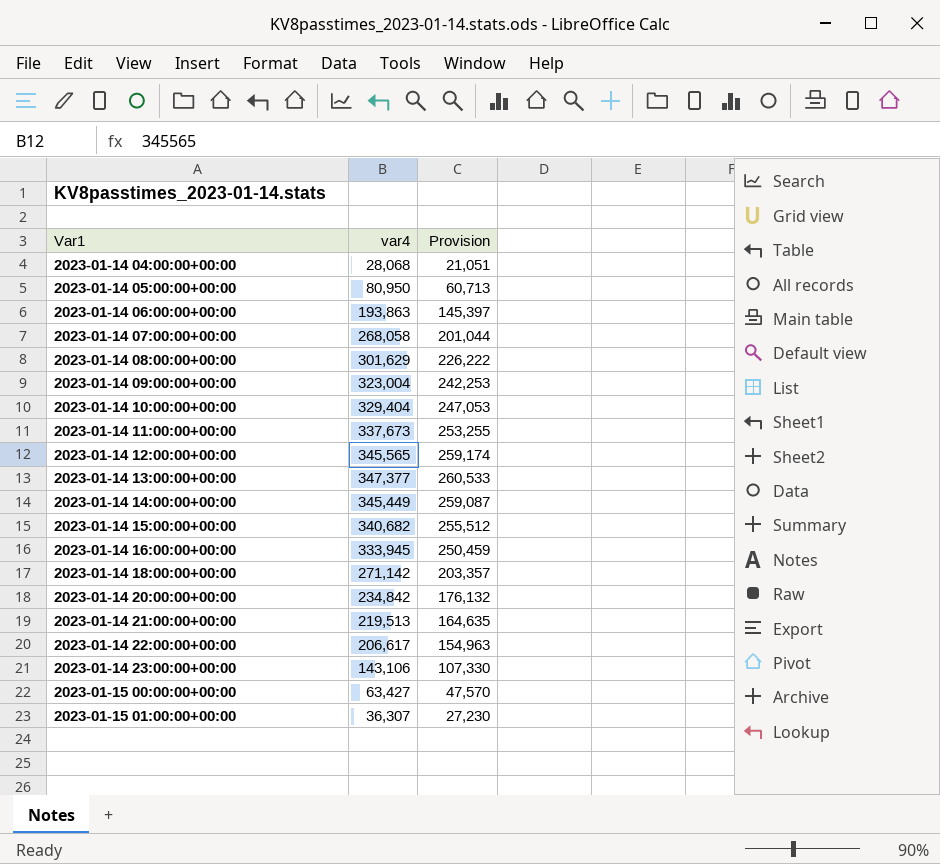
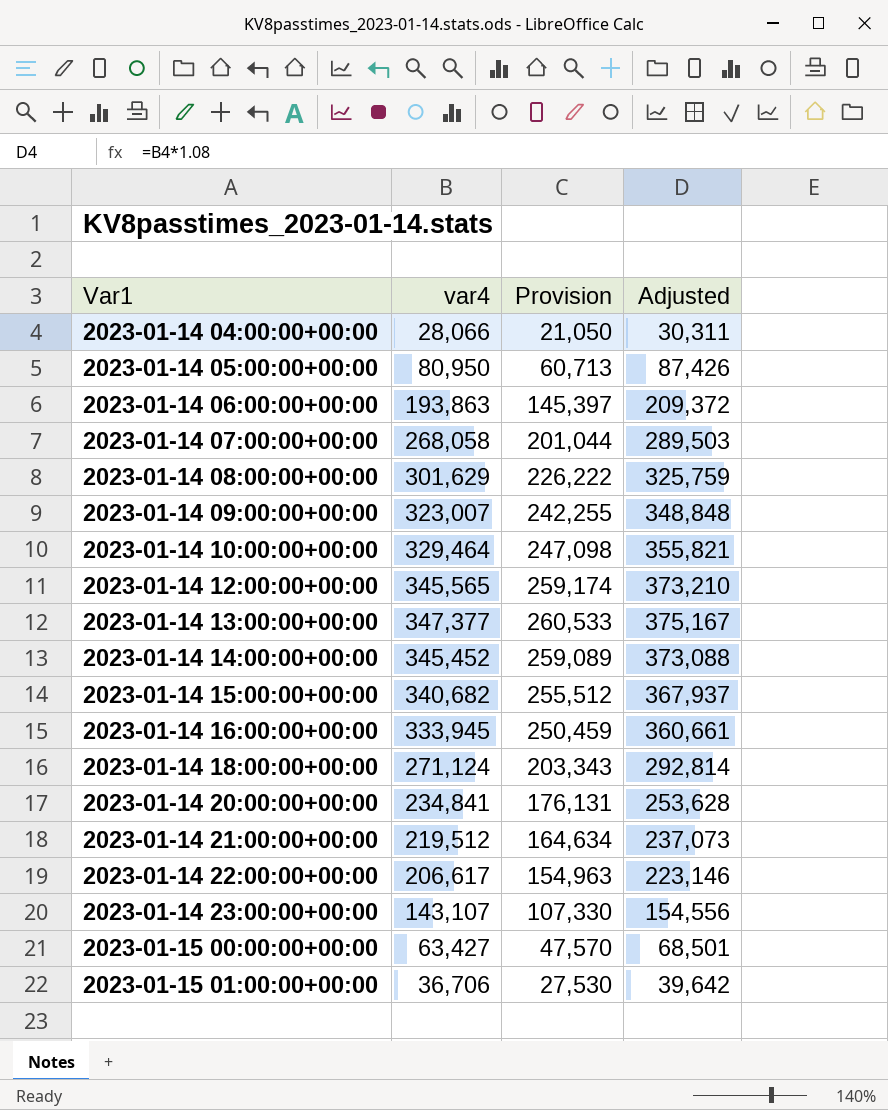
column Adjusted | formula: none -> [var4] * 1.08
row 2023-01-14 11:00:00+00:00: 337,673 | 253,255 -> none
2023-01-14 04:00:00+00:00 | var4: 28,068 -> 28,066
2023-01-14 04:00:00+00:00 | Provision: 21,051 -> 21,050
2023-01-14 09:00:00+00:00 | var4: 323,004 -> 323,007
2023-01-14 09:00:00+00:00 | Provision: 242,253 -> 242,255
2023-01-14 10:00:00+00:00 | var4: 329,404 -> 329,464
2023-01-14 10:00:00+00:00 | Provision: 247,053 -> 247,098
2023-01-14 14:00:00+00:00 | var4: 345,449 -> 345,452
2023-01-14 14:00:00+00:00 | Provision: 259,087 -> 259,089
2023-01-14 18:00:00+00:00 | var4: 271,142 -> 271,124
2023-01-14 18:00:00+00:00 | Provision: 203,357 -> 203,343
2023-01-14 20:00:00+00:00 | var4: 234,842 -> 234,841
2023-01-14 20:00:00+00:00 | Provision: 176,132 -> 176,131
2023-01-14 21:00:00+00:00 | var4: 219,513 -> 219,512
2023-01-14 21:00:00+00:00 | Provision: 164,635 -> 164,634
2023-01-14 23:00:00+00:00 | var4: 143,106 -> 143,107
2023-01-15 01:00:00+00:00 | var4: 36,307 -> 36,706
2023-01-15 01:00:00+00:00 | Provision: 27,230 -> 27,530

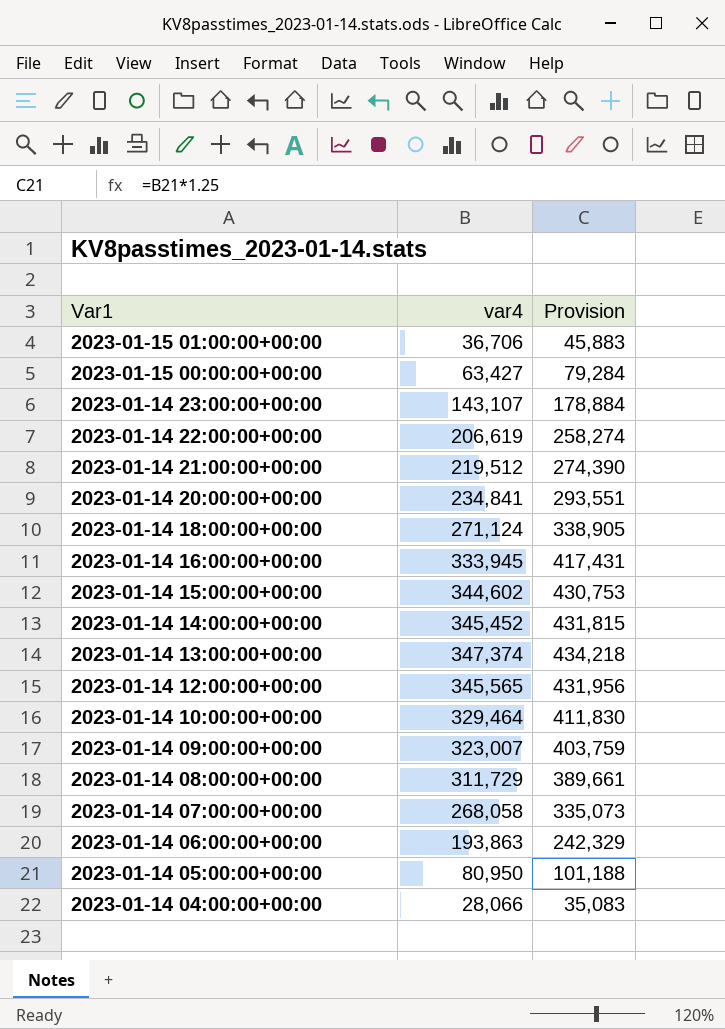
row order: Var1 ascending -> Var1 descending
column Adjusted | formula: [var4] * 1.08 -> none
column Provision | formula: [var4] * 0.75 -> [var4] * 1.25
2023-01-14 22:00:00+00:00 | var4: 206,617 -> 206,619
2023-01-14 15:00:00+00:00 | var4: 340,682 -> 344,602
2023-01-14 13:00:00+00:00 | var4: 347,377 -> 347,374
2023-01-14 08:00:00+00:00 | var4: 301,629 -> 311,729

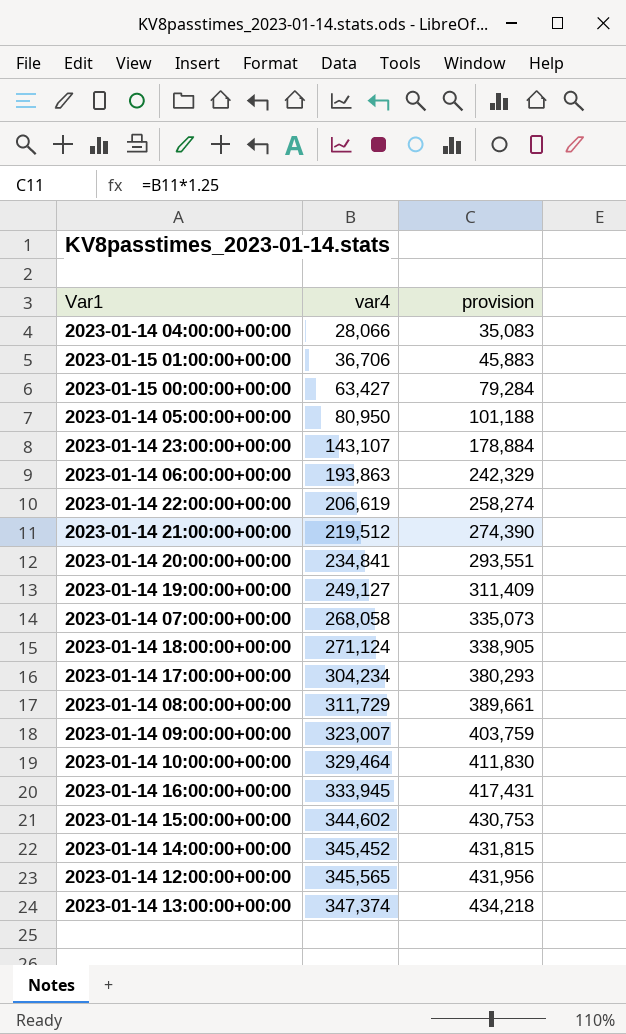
row order: Var1 descending -> var4 ascending
column name: Provision -> provision
row 2023-01-14 19:00:00+00:00: none -> 249,127 | 311,409
row 2023-01-14 17:00:00+00:00: none -> 304,234 | 380,293

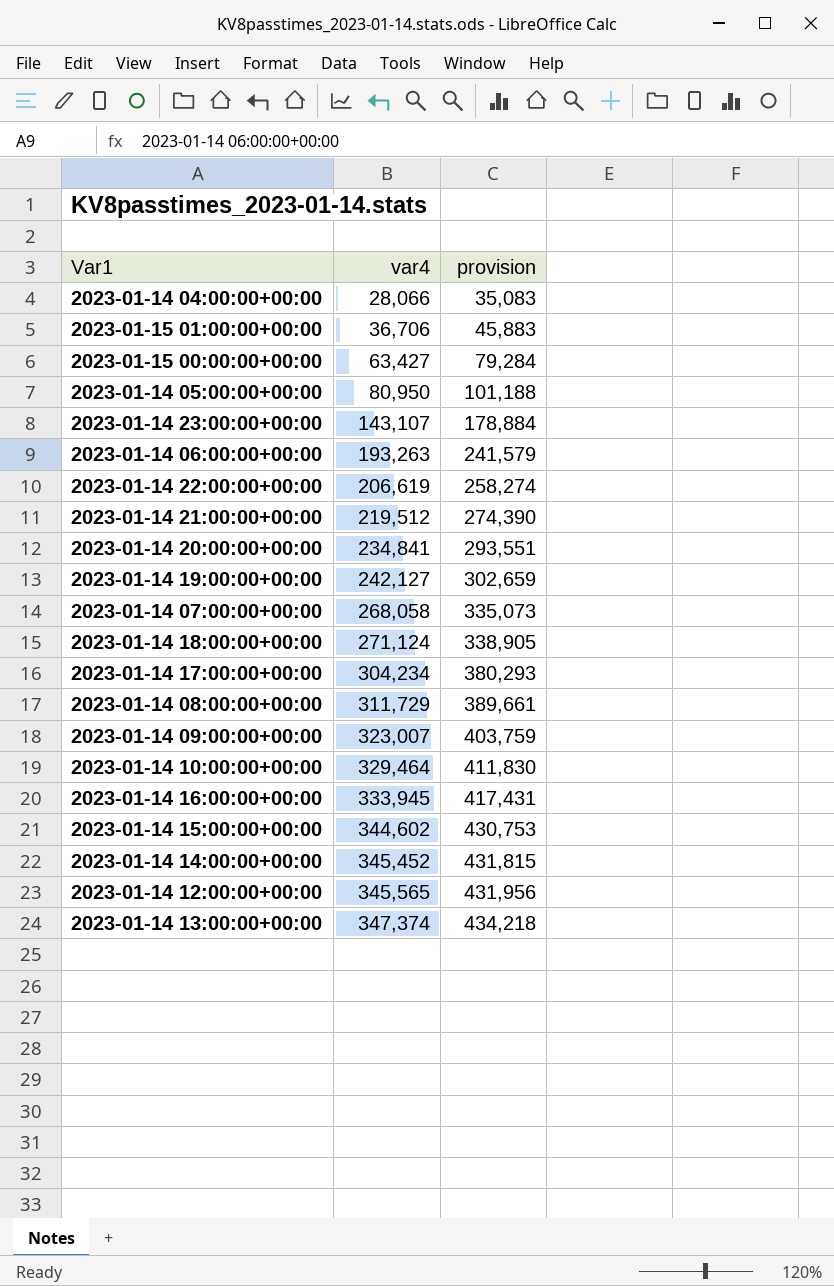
2023-01-14 06:00:00+00:00 | var4: 193,863 -> 193,263
2023-01-14 06:00:00+00:00 | provision: 242,329 -> 241,579
2023-01-14 19:00:00+00:00 | var4: 249,127 -> 242,127
2023-01-14 19:00:00+00:00 | provision: 311,409 -> 302,659

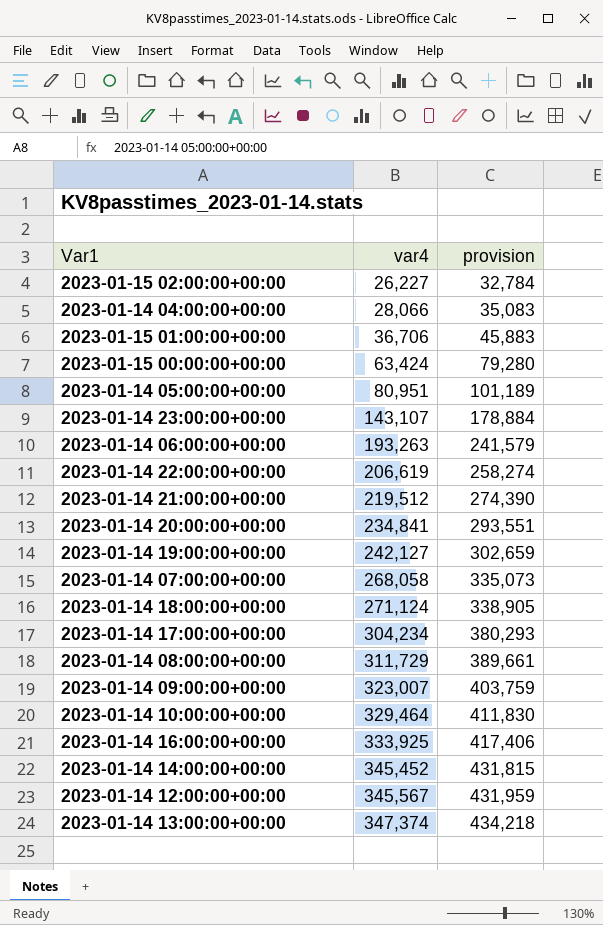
row 2023-01-14 15:00:00+00:00: 344,602 | 430,753 -> none
row 2023-01-15 02:00:00+00:00: none -> 26,227 | 32,784
2023-01-15 00:00:00+00:00 | var4: 63,427 -> 63,424
2023-01-15 00:00:00+00:00 | provision: 79,284 -> 79,280
2023-01-14 05:00:00+00:00 | var4: 80,950 -> 80,951
2023-01-14 05:00:00+00:00 | provision: 101,188 -> 101,189
2023-01-14 16:00:00+00:00 | var4: 333,945 -> 333,925
2023-01-14 16:00:00+00:00 | provision: 417,431 -> 417,406
2023-01-14 12:00:00+00:00 | var4: 345,565 -> 345,567
2023-01-14 12:00:00+00:00 | provision: 431,956 -> 431,959

